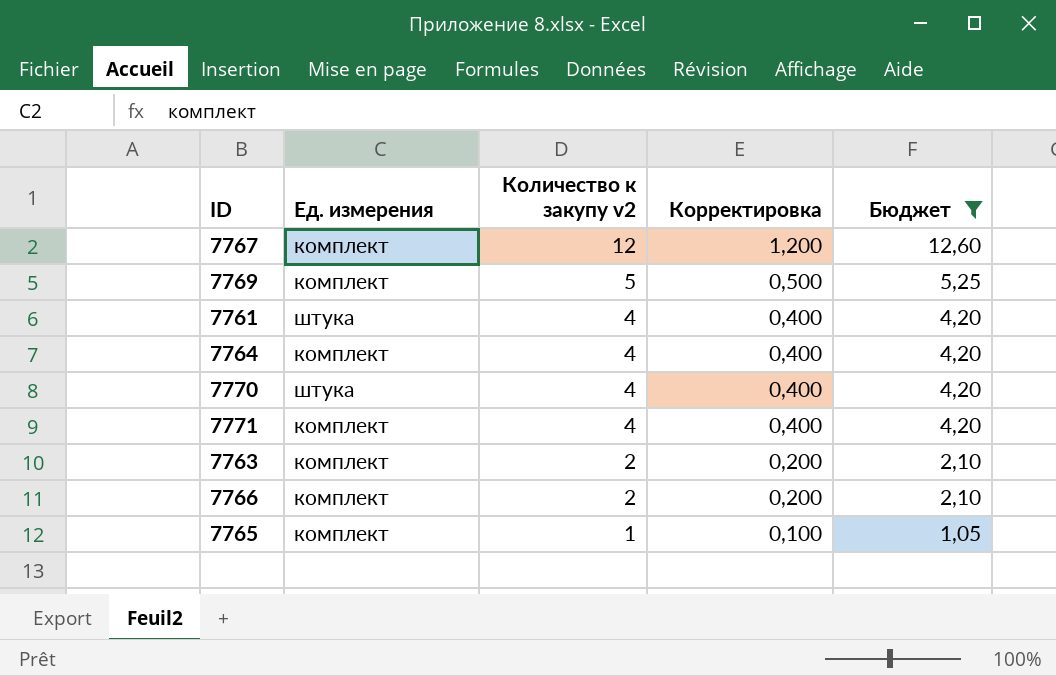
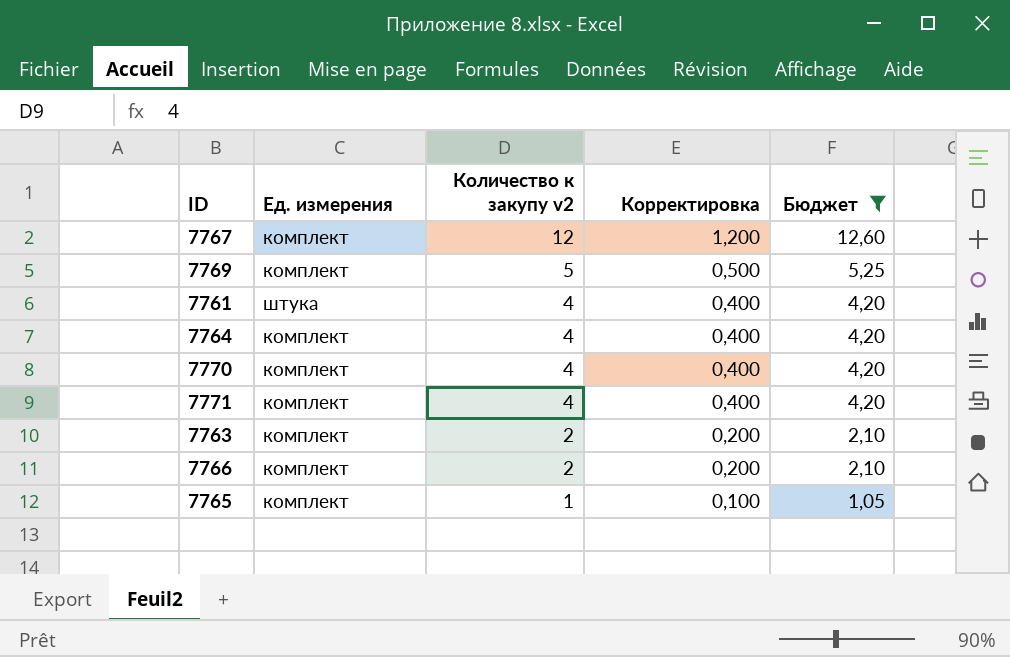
7770 | Ед. измерения: штука -> комплект

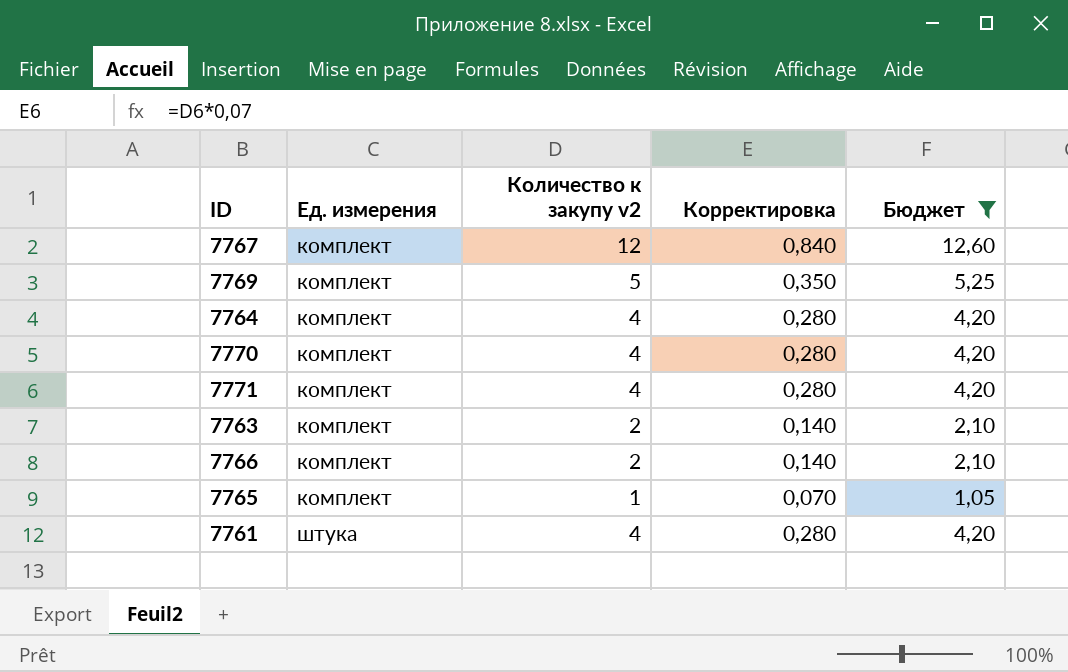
row order: Количество к закупу v2 descending -> Ед. измерения ascending
column Корректировка | formula: [Количество к закупу v2] * 0,1 -> [Количество к закупу v2] * 0,07

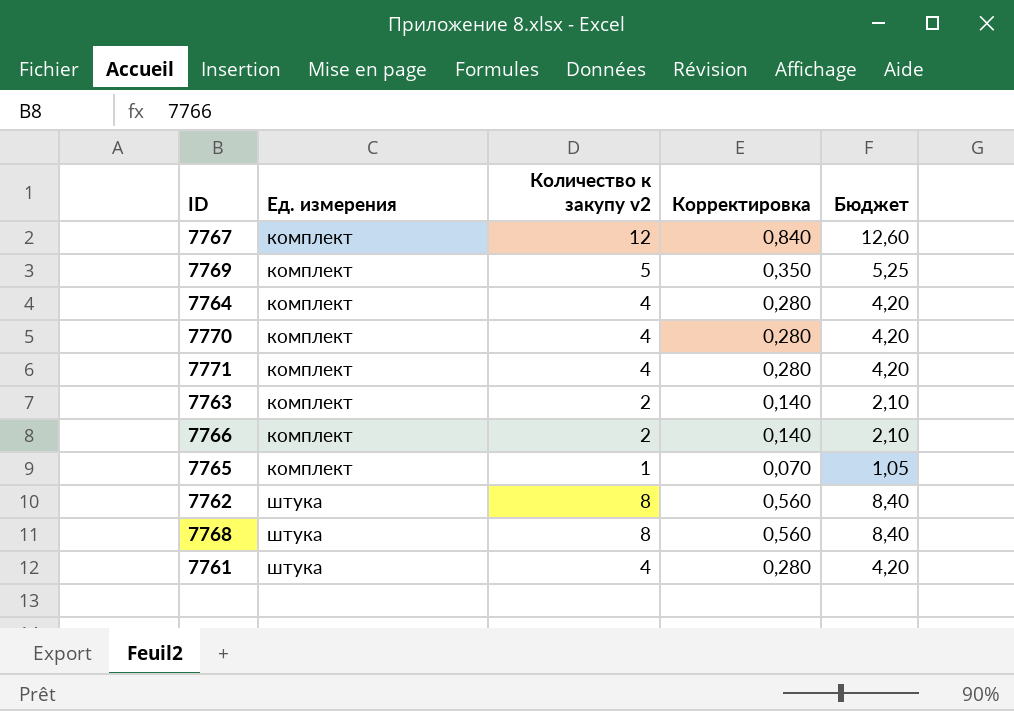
filter: Бюджет != 8,40 -> none

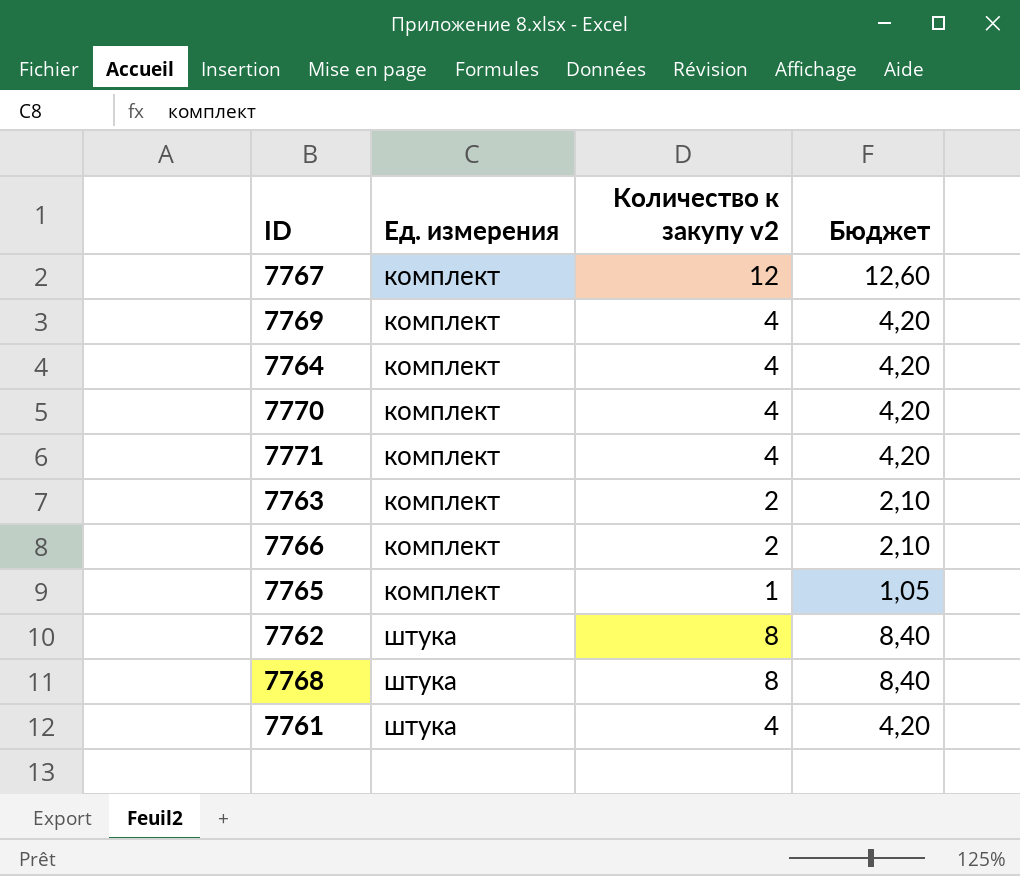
column Корректировка | formula: [Количество к закупу v2] * 0,07 -> none
7769 | Количество к закупу v2: 5 -> 4
7769 | Бюджет: 5,25 -> 4,20

